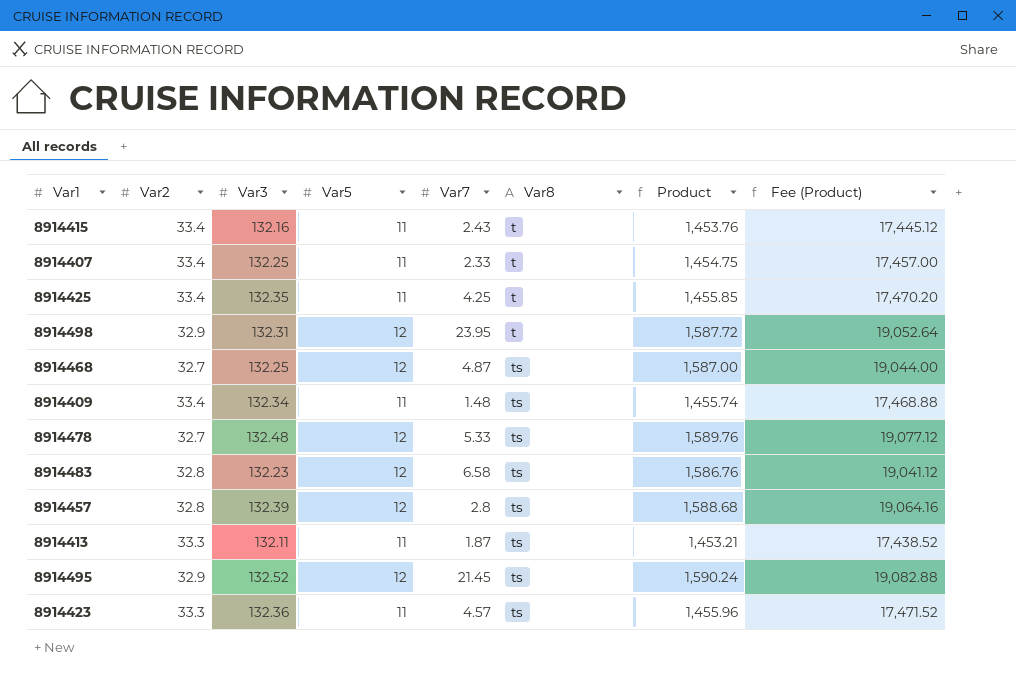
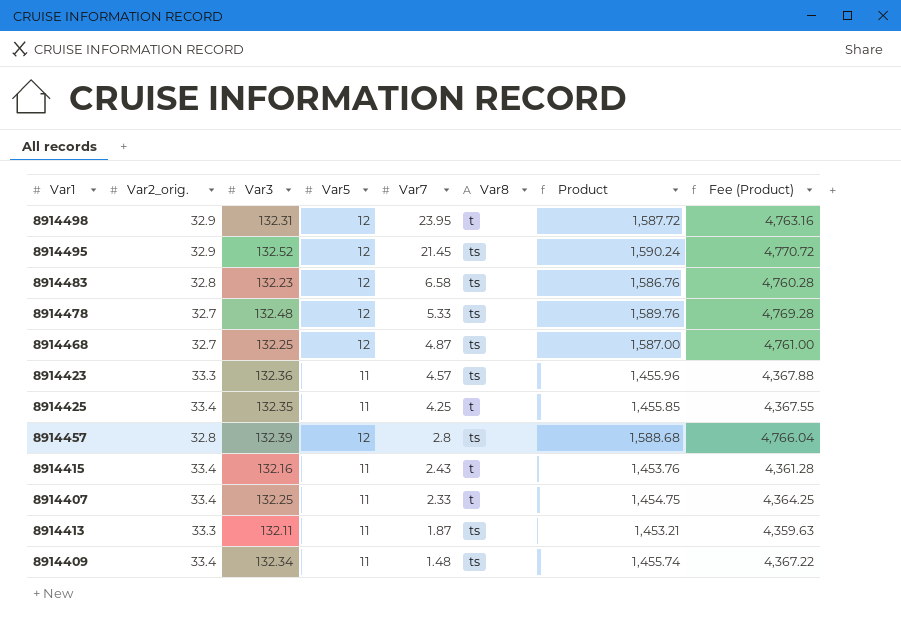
row order: Var8 ascending -> Var7 descending
column name: Var2 -> Var2_orig.
column Fee (Product) | formula: [Product] * 12 -> [Product] * 3

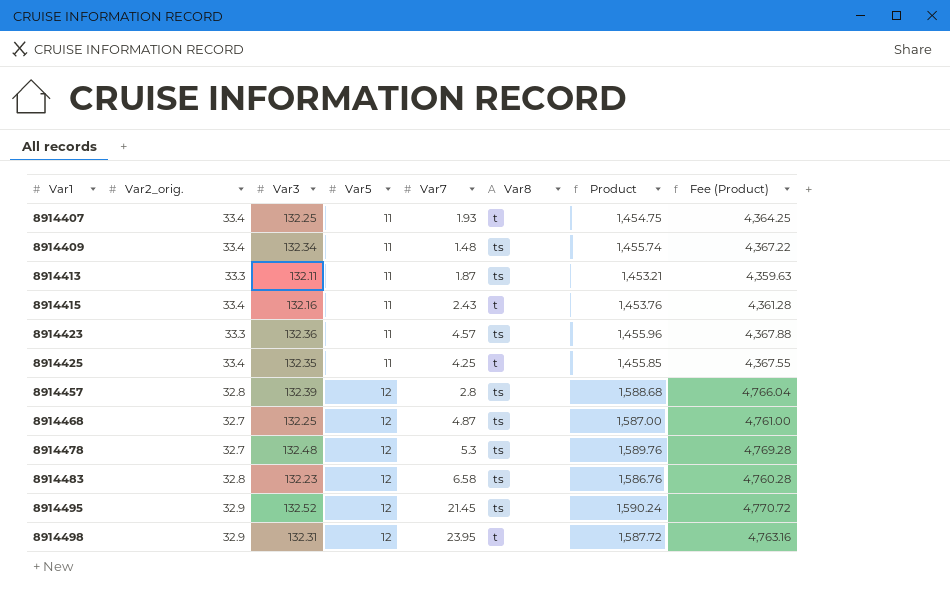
row order: Var7 descending -> Var1 ascending
8914407 | Var7: 2.33 -> 1.93
8914478 | Var7: 5.33 -> 5.3

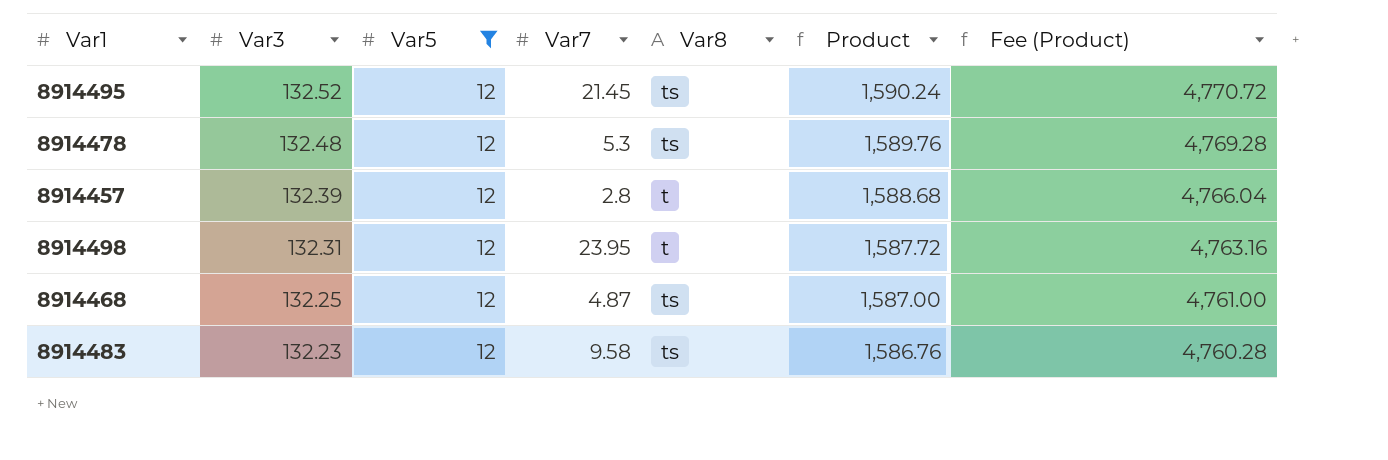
filter: none -> Var5 = 12
row order: Var1 ascending -> Var3 descending
column Var2_orig. | position: 2 -> none
8914457 | Var8: ts -> t
8914483 | Var7: 6.58 -> 9.58

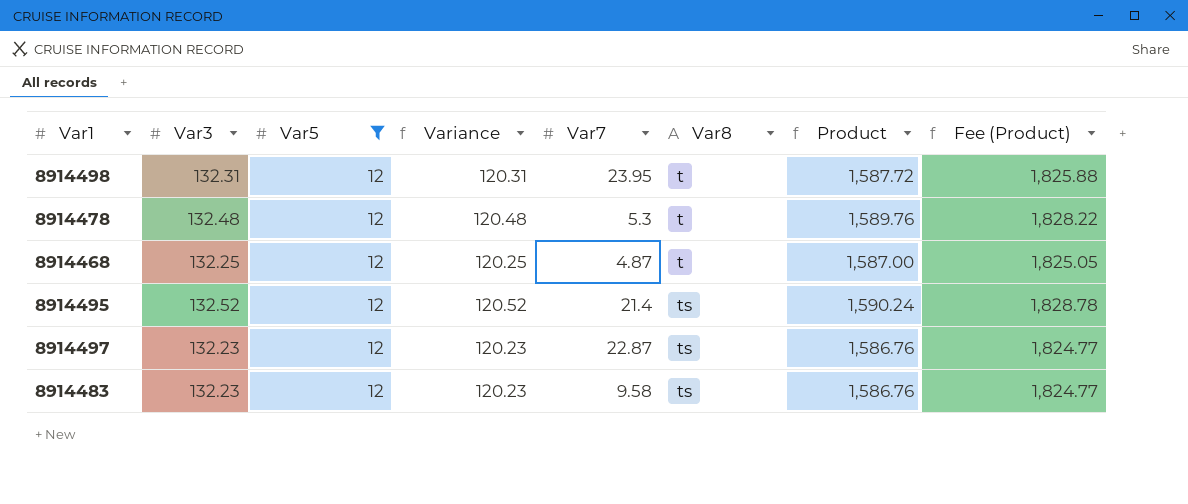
row order: Var3 descending -> Var8 ascending
column Variance | formula: none -> [Var3] - [Var5]
column Fee (Product) | formula: [Product] * 3 -> [Product] * 1.15
row 8914457: 132.39 | 12 | 2.8 | t | 1,588.68 | 4,766.04 -> none
8914478 | Var8: ts -> t
8914468 | Var8: ts -> t
8914495 | Var7: 21.45 -> 21.4
row 8914497: none -> 132.23 | 12 | 120.23 | 22.87 | ts | 1,586.76 | 1,824.77

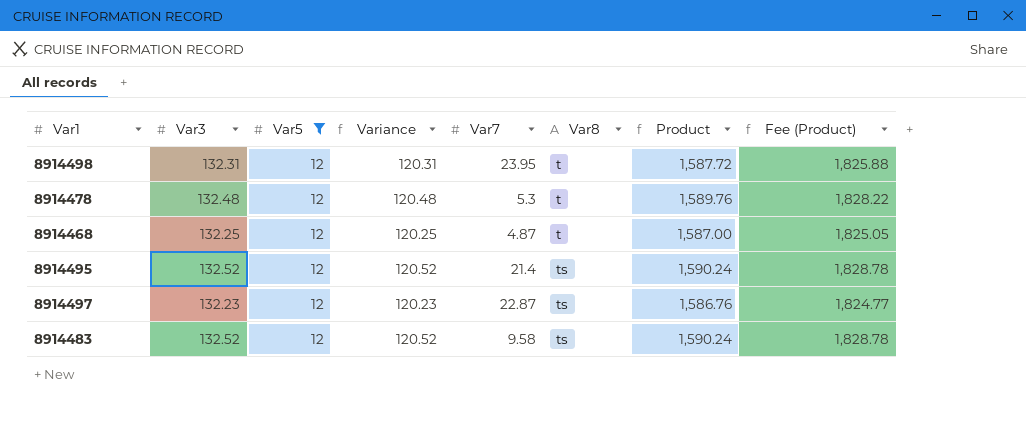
8914483 | Var3: 132.23 -> 132.52
8914483 | Variance: 120.23 -> 120.52
8914483 | Product: 1,586.76 -> 1,590.24
8914483 | Fee (Product): 1,824.77 -> 1,828.78

